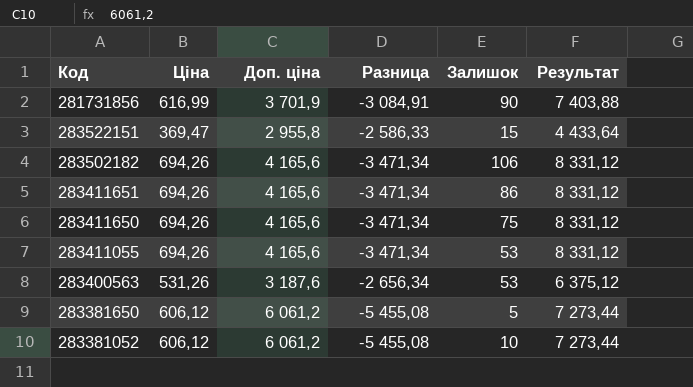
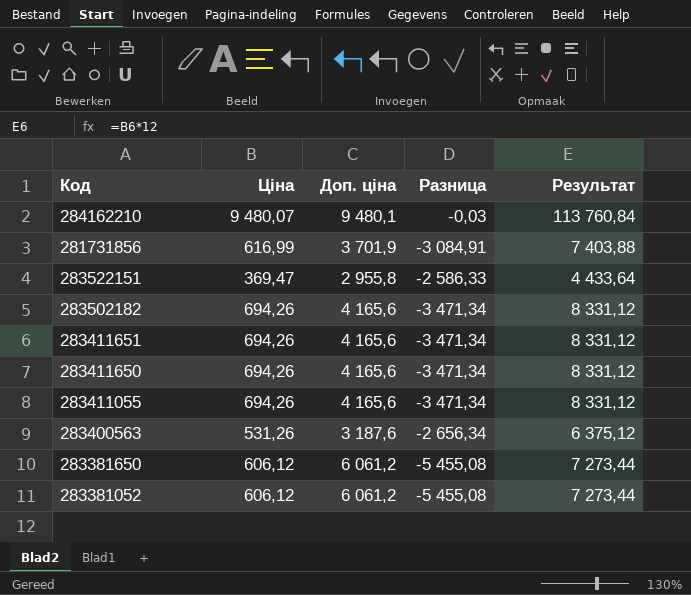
column Залишок | position: 5 -> none
row 284162210: none -> 9 480,07 | 9 480,1 | -0,03 | 113 760,84

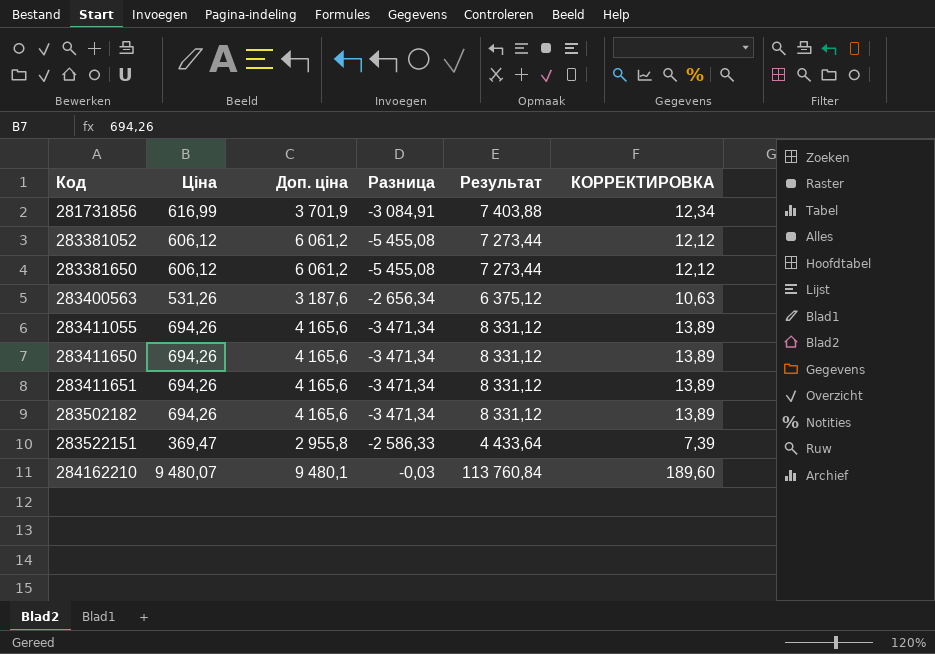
row order: none -> Код ascending
column КОРРЕКТИРОВКА | formula: none -> [Ціна] * 0,02

